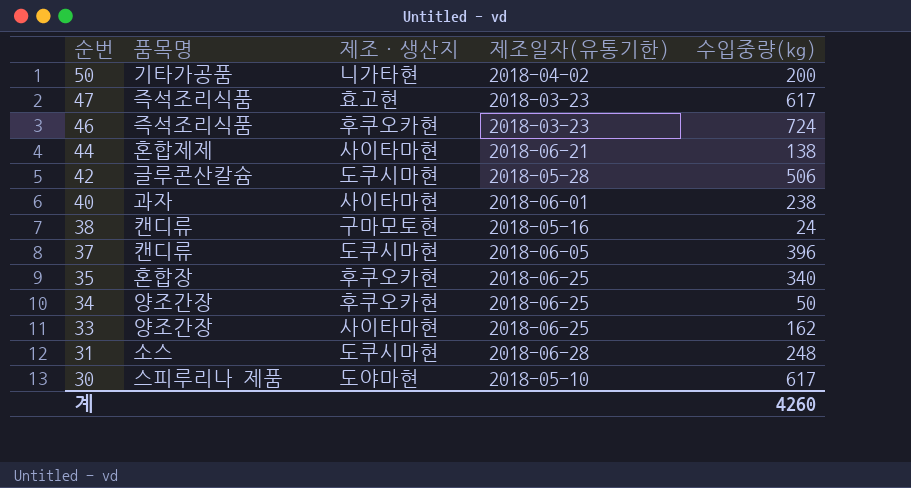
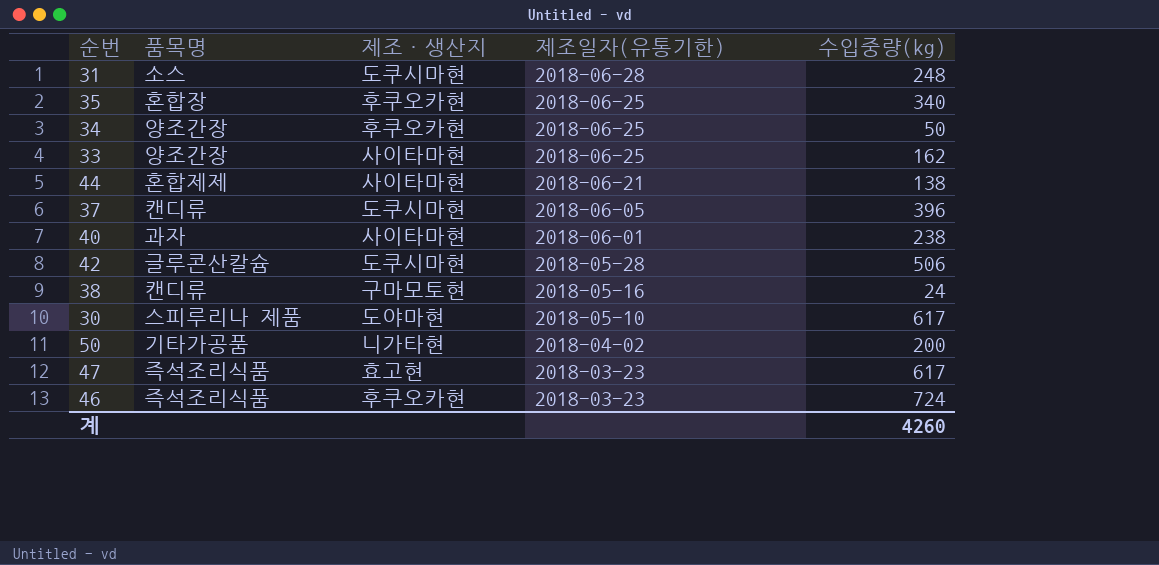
row order: 순번 descending -> 제조일자(유통기한) descending

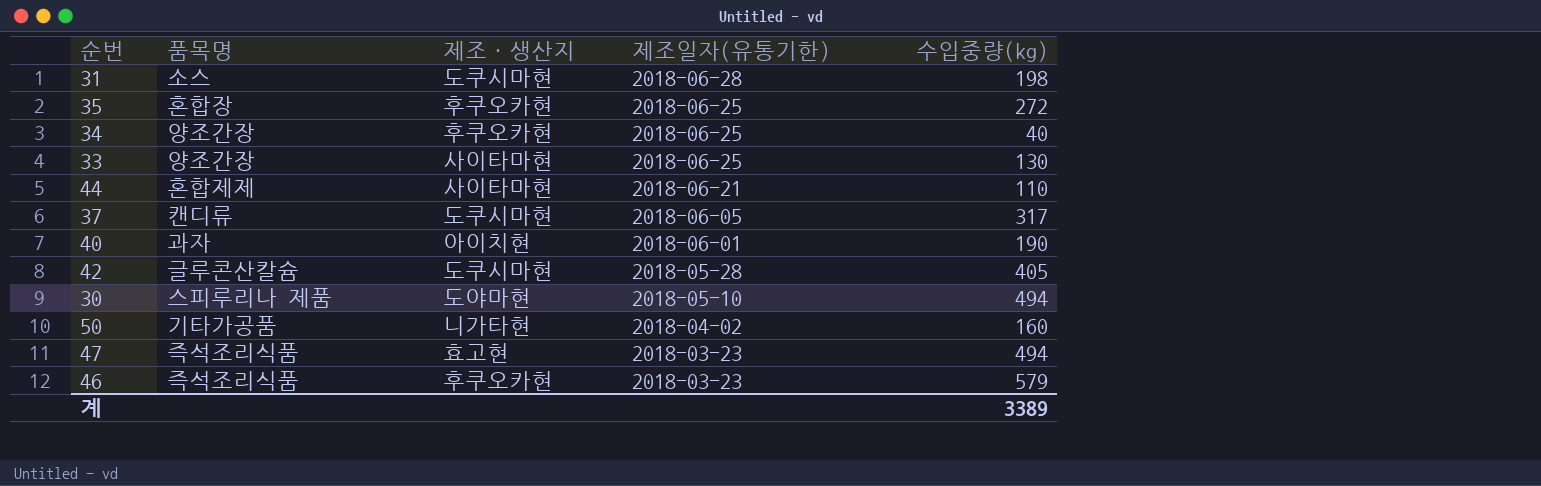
row 38: 캔디류 | 구마모토현 | 2018-05-16 | 24 -> none
31 | 수입중량(kg): 248 -> 198
35 | 수입중량(kg): 340 -> 272
34 | 수입중량(kg): 50 -> 40
33 | 수입중량(kg): 162 -> 130
44 | 수입중량(kg): 138 -> 110
37 | 수입중량(kg): 396 -> 317
40 | 제조·생산지: 사이타마현 -> 아이치현
40 | 수입중량(kg): 238 -> 190
42 | 수입중량(kg): 506 -> 405
30 | 수입중량(kg): 617 -> 494
50 | 수입중량(kg): 200 -> 160
47 | 수입중량(kg): 617 -> 494
46 | 수입중량(kg): 724 -> 579
계 | 수입중량(kg): 4260 -> 3389

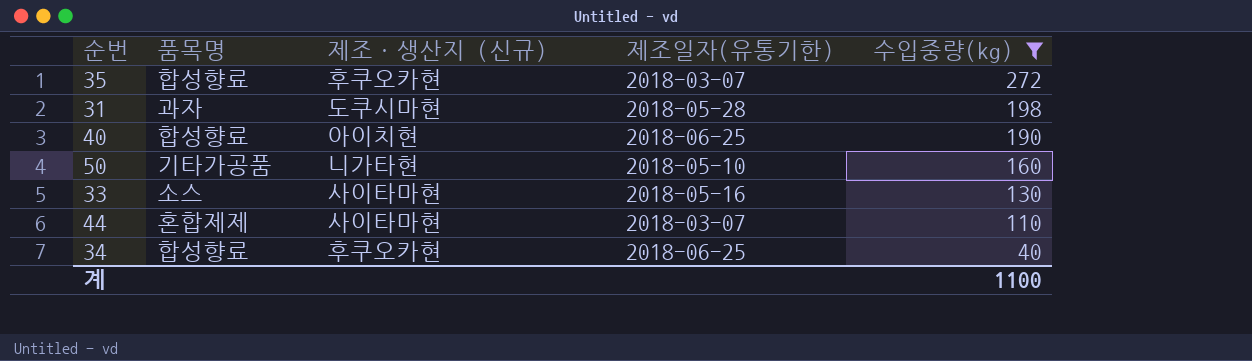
filter: none -> 수입중량(kg) <= 272
row order: 제조일자(유통기한) descending -> 수입중량(kg) descending
column name: 제조·생산지 -> 제조·생산지 (신규)
35 | 품목명: 혼합장 -> 합성향료
35 | 제조일자(유통기한): 2018-06-25 -> 2018-03-07
31 | 품목명: 소스 -> 과자
31 | 제조일자(유통기한): 2018-06-28 -> 2018-05-28
40 | 품목명: 과자 -> 합성향료
40 | 제조일자(유통기한): 2018-06-01 -> 2018-06-25
50 | 제조일자(유통기한): 2018-04-02 -> 2018-05-10
33 | 품목명: 양조간장 -> 소스
33 | 제조일자(유통기한): 2018-06-25 -> 2018-05-16
44 | 제조일자(유통기한): 2018-06-21 -> 2018-03-07
34 | 품목명: 양조간장 -> 합성향료
계 | 수입중량(kg): 3389 -> 1100

